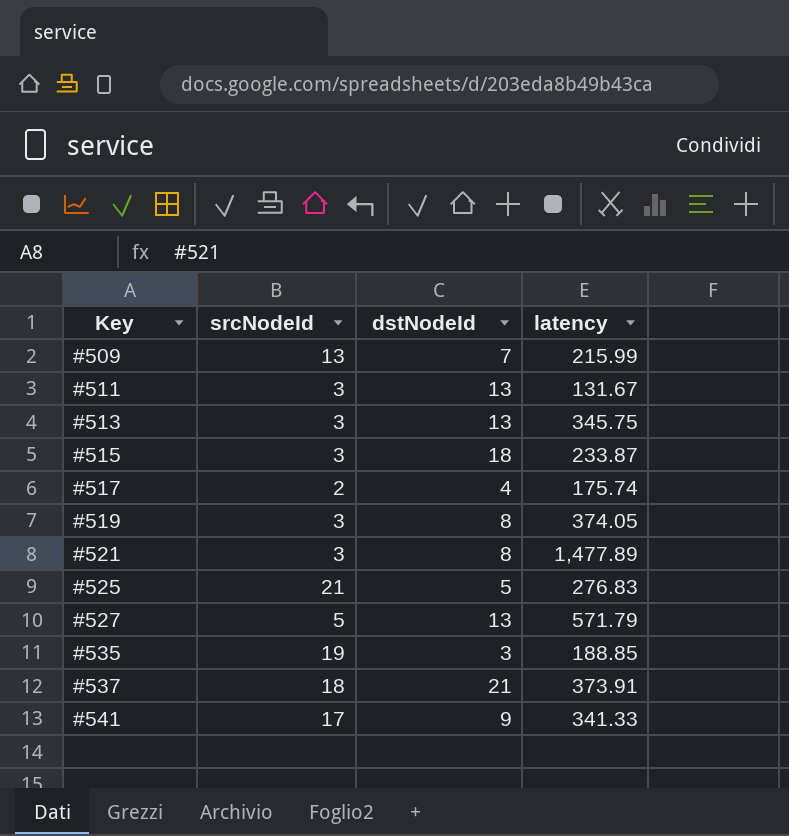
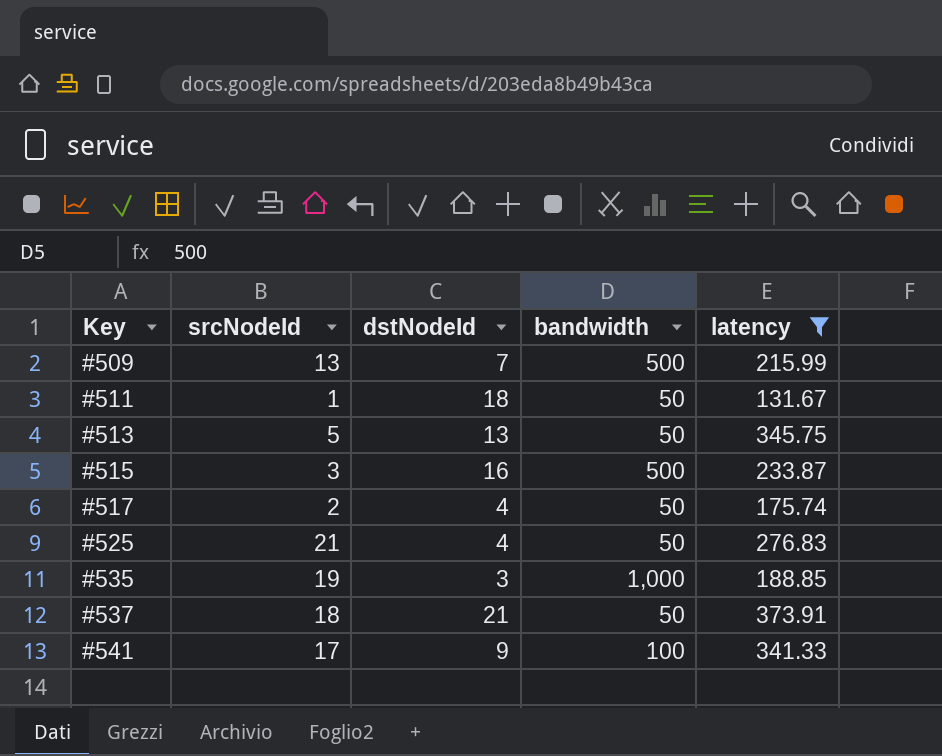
filter: none -> latency <= 373.91
column bandwidth | position: none -> 4
#511 | srcNodeId: 3 -> 1
#511 | dstNodeId: 13 -> 18
#513 | srcNodeId: 3 -> 5
#515 | dstNodeId: 18 -> 16
#525 | dstNodeId: 5 -> 4

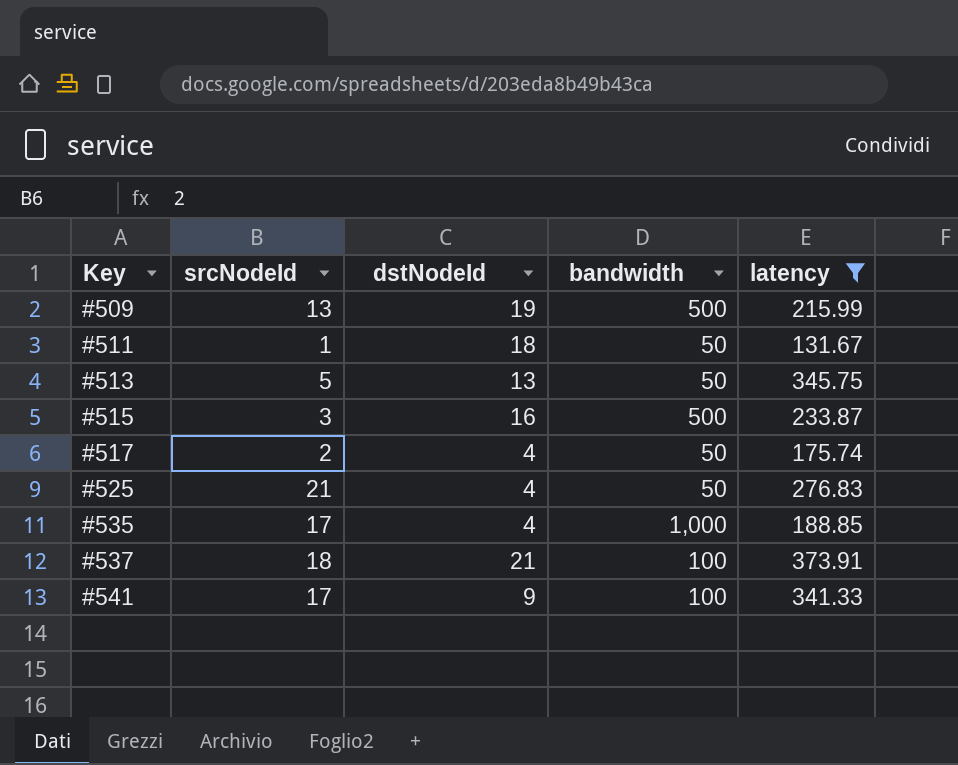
#509 | dstNodeId: 7 -> 19
#535 | srcNodeId: 19 -> 17
#535 | dstNodeId: 3 -> 4
#537 | bandwidth: 50 -> 100

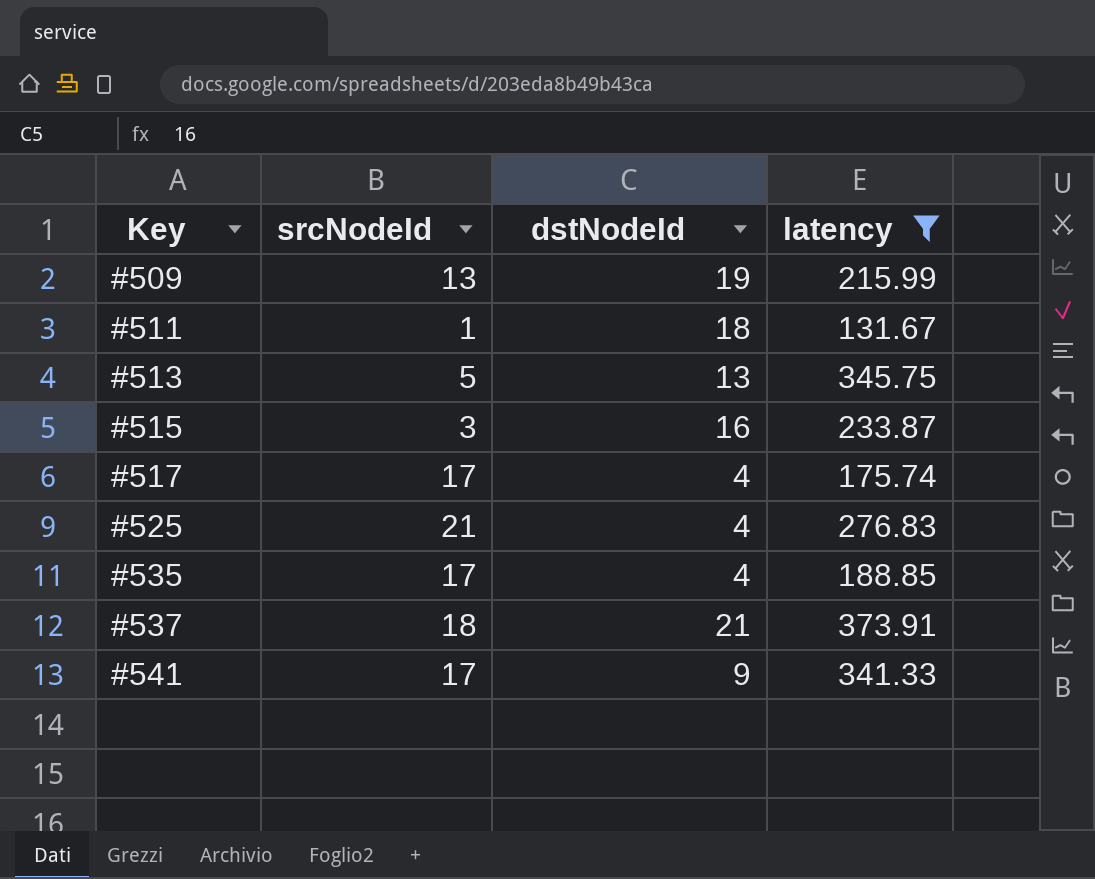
column bandwidth | position: 4 -> none
#517 | srcNodeId: 2 -> 17

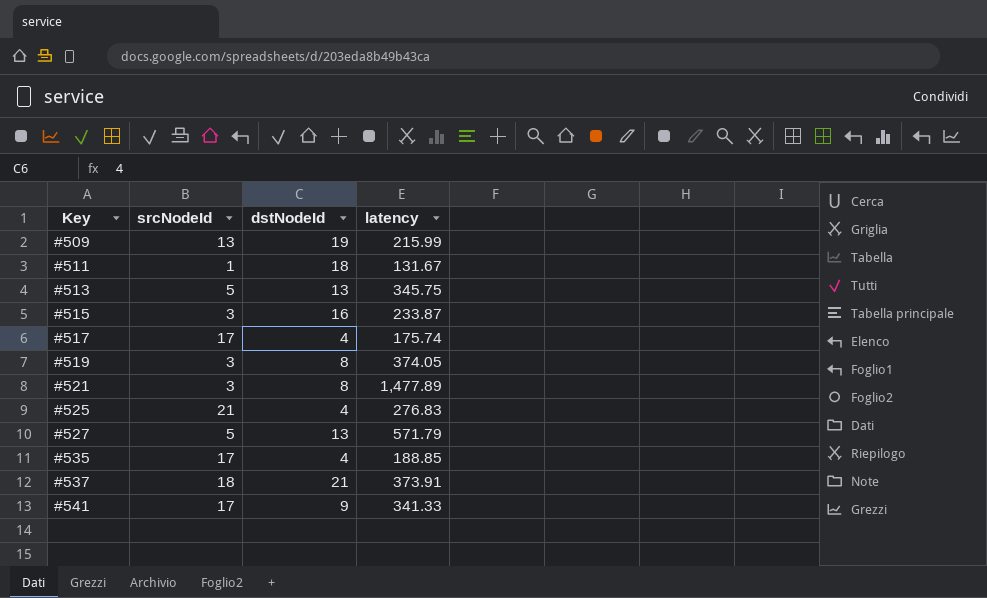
filter: latency <= 373.91 -> none

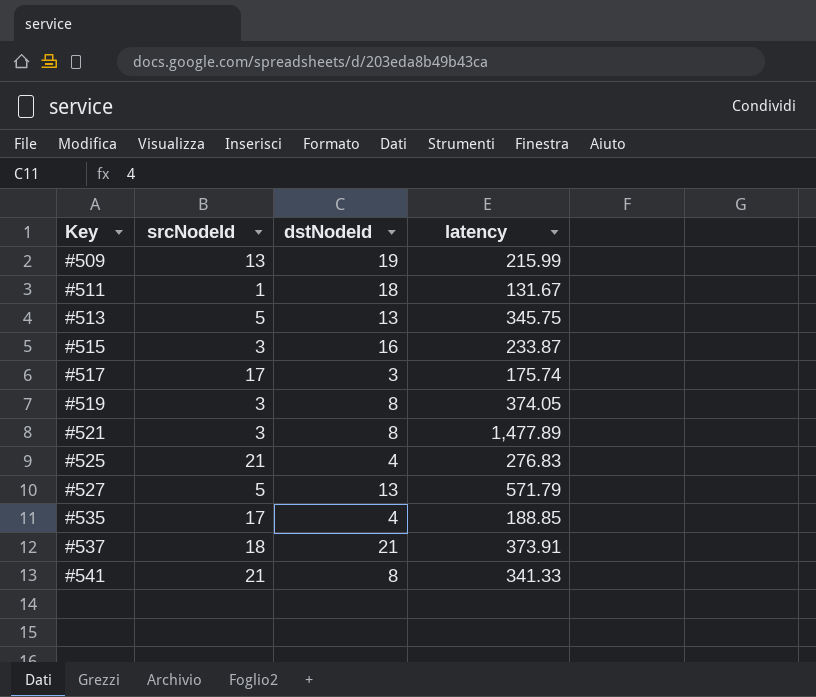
#517 | dstNodeId: 4 -> 3
#541 | srcNodeId: 17 -> 21
#541 | dstNodeId: 9 -> 8

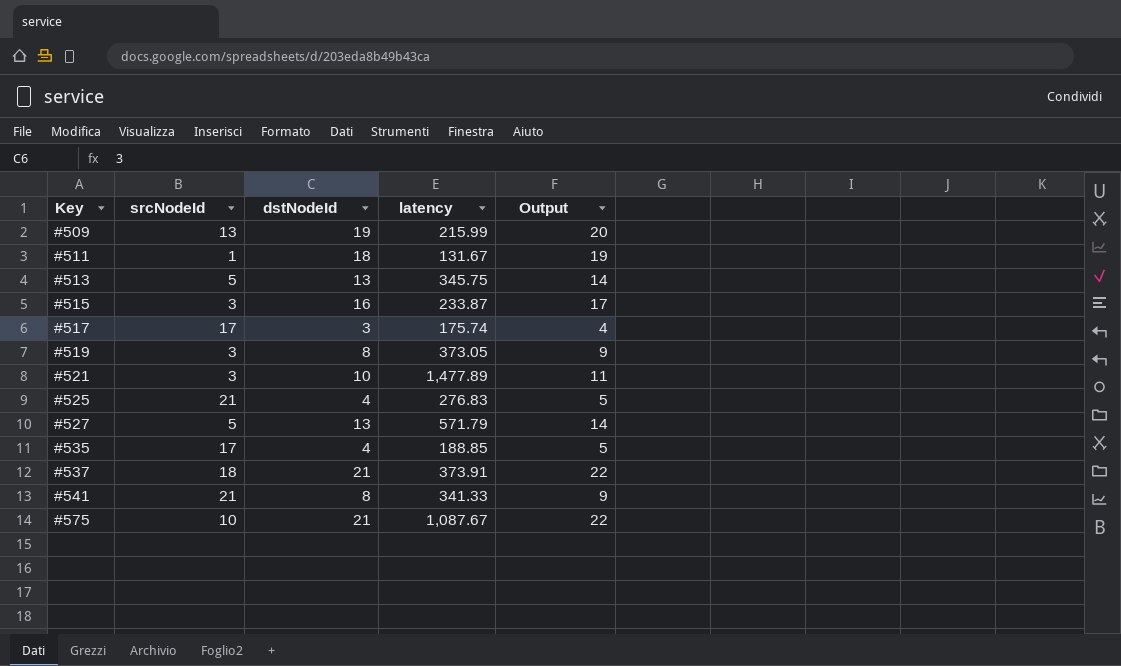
column Output | formula: none -> [dstNodeId] + 1
#519 | latency: 374.05 -> 373.05
#521 | dstNodeId: 8 -> 10
row #575: none -> 10 | 21 | 1,087.67 | 22

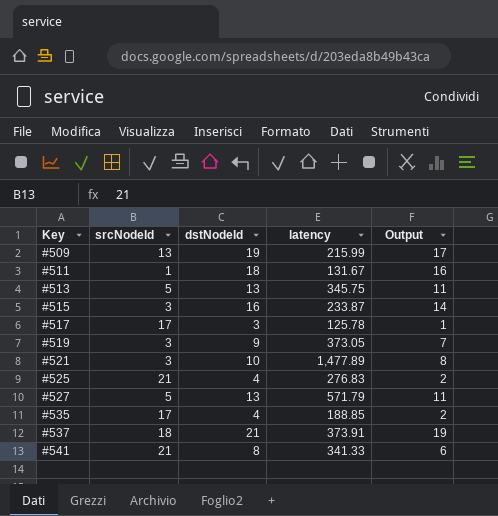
column Output | formula: [dstNodeId] + 1 -> [dstNodeId] - 2
row #575: 10 | 21 | 1,087.67 | 22 -> none
#517 | latency: 175.74 -> 125.78
#519 | dstNodeId: 8 -> 9

